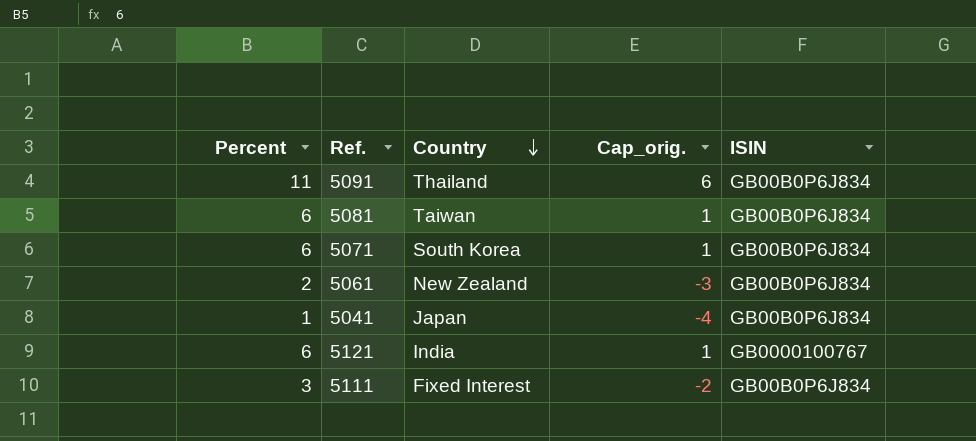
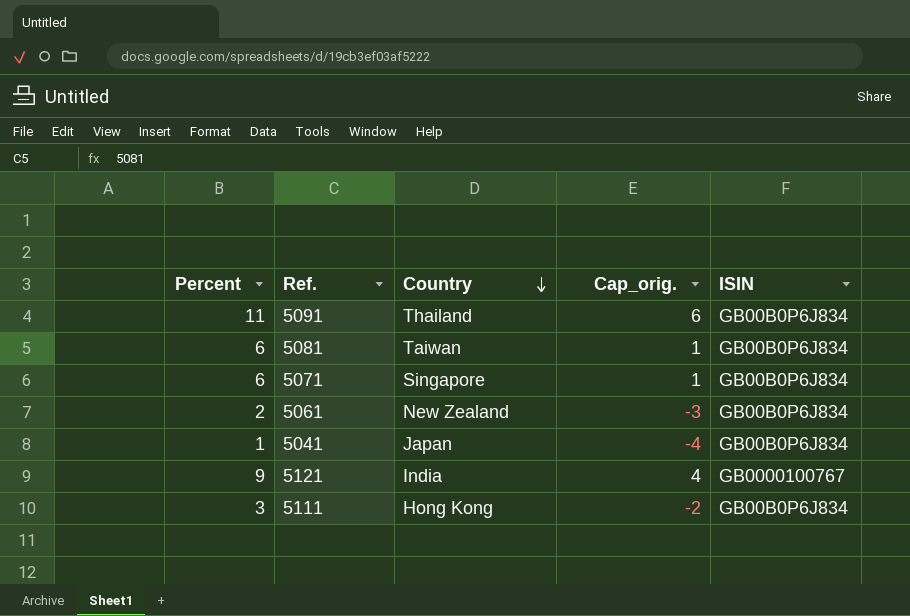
5071 | Country: South Korea -> Singapore
5121 | Percent: 6 -> 9
5121 | Cap_orig.: 1 -> 4
5111 | Country: Fixed Interest -> Hong Kong

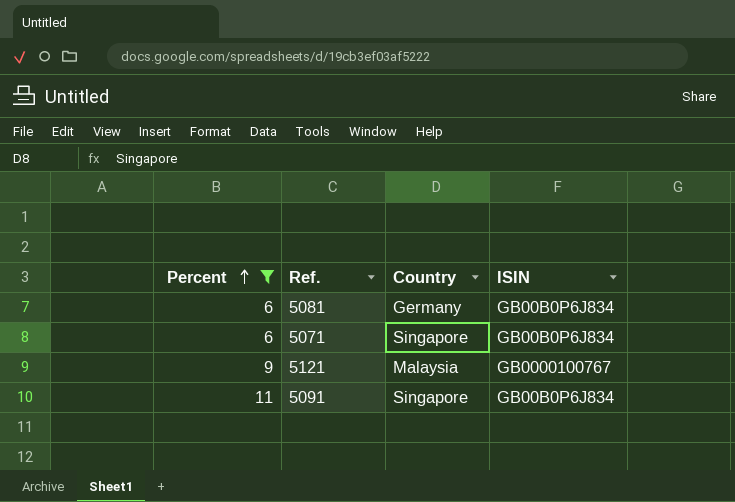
filter: none -> Percent >= 6
row order: Country descending -> Percent ascending
column Cap_orig. | formula: [Percent] - 5 -> none
5081 | Country: Taiwan -> Germany
5121 | Country: India -> Malaysia
5091 | Country: Thailand -> Singapore

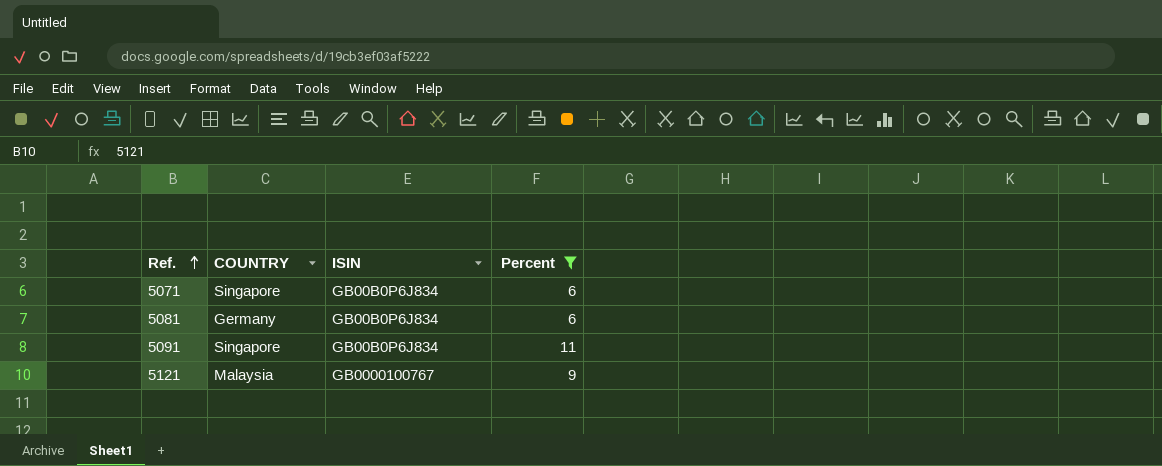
row order: Percent ascending -> Ref. ascending
column name: Country -> COUNTRY
column Percent | position: 1 -> 4

